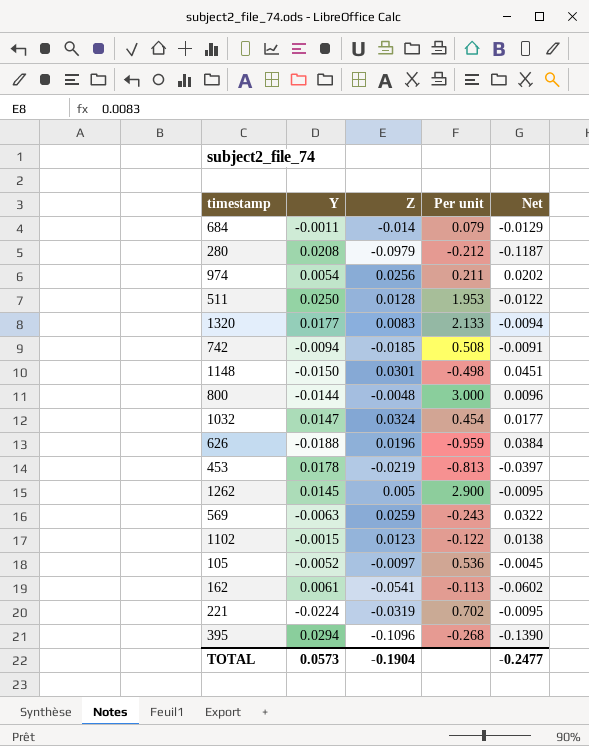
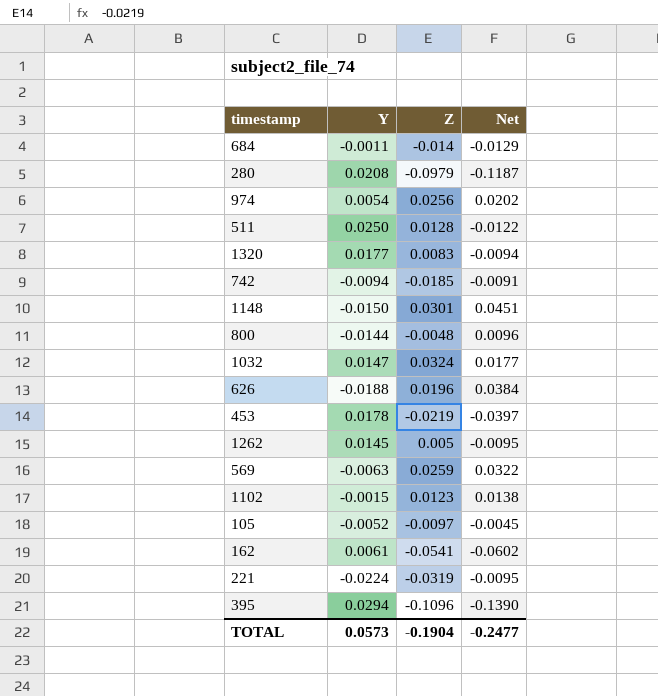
column Per unit | formula: [Y] / [Z] -> none

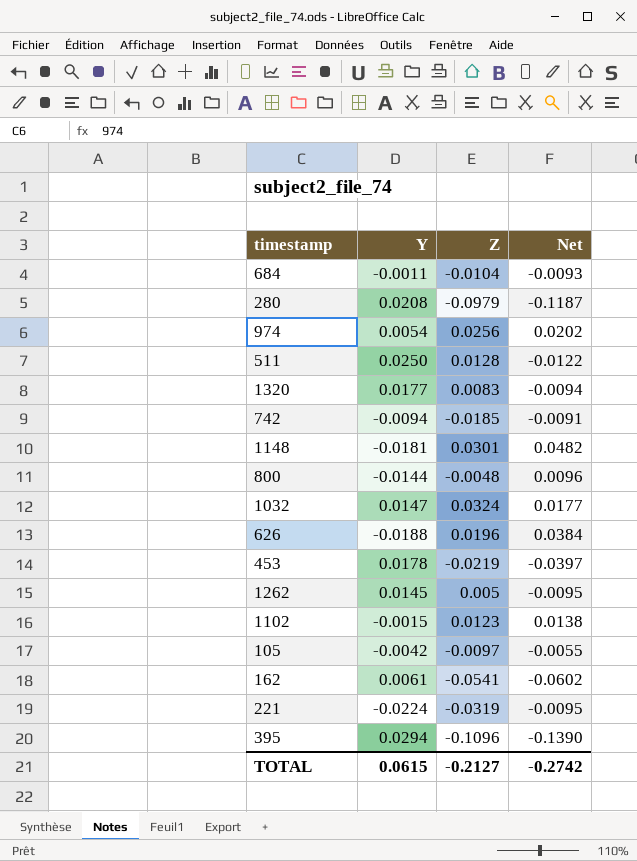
row 569: -0.0063 | 0.0259 | 0.0322 -> none
684 | Z: -0.014 -> -0.0104
684 | Net: -0.0129 -> -0.0093
1148 | Y: -0.0150 -> -0.0181
1148 | Net: 0.0451 -> 0.0482
105 | Y: -0.0052 -> -0.0042
105 | Net: -0.0045 -> -0.0055
TOTAL | Y: 0.0573 -> 0.0615
TOTAL | Z: -0.1904 -> -0.2127
TOTAL | Net: -0.2477 -> -0.2742

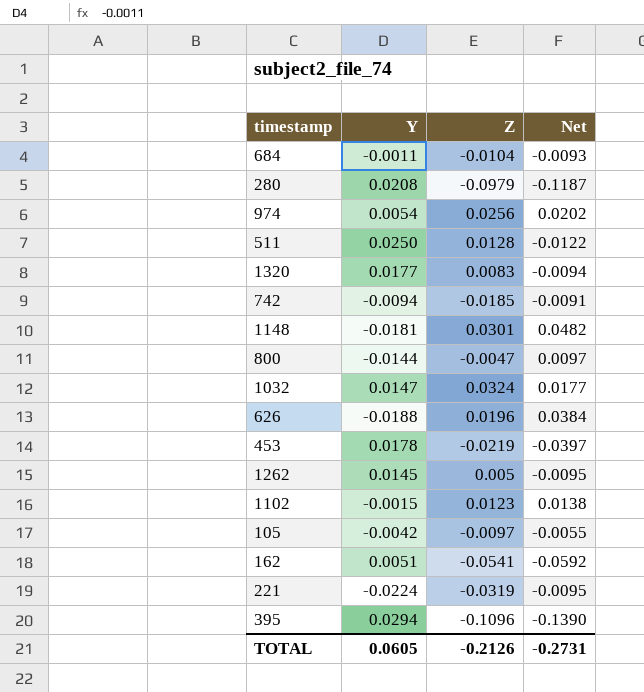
800 | Z: -0.0048 -> -0.0047
800 | Net: 0.0096 -> 0.0097
162 | Y: 0.0061 -> 0.0051
162 | Net: -0.0602 -> -0.0592
TOTAL | Y: 0.0615 -> 0.0605
TOTAL | Z: -0.2127 -> -0.2126
TOTAL | Net: -0.2742 -> -0.2731

